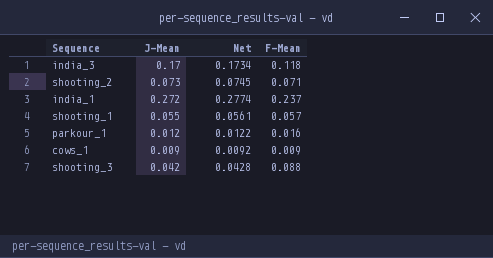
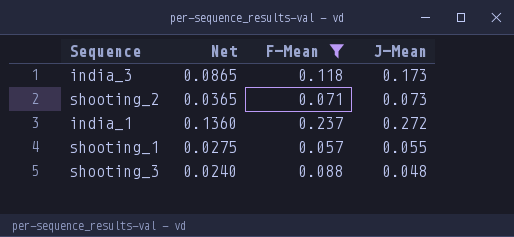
filter: none -> F-Mean >= 0.057
column Net | formula: [J-Mean] * 1.02 -> [J-Mean] * 0.5
column J-Mean | position: 2 -> 4
india_3 | J-Mean: 0.17 -> 0.173
shooting_3 | J-Mean: 0.042 -> 0.048

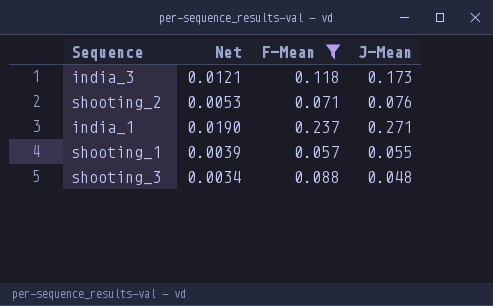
column Net | formula: [J-Mean] * 0.5 -> [J-Mean] * 0.07
shooting_2 | J-Mean: 0.073 -> 0.076
india_1 | J-Mean: 0.272 -> 0.271

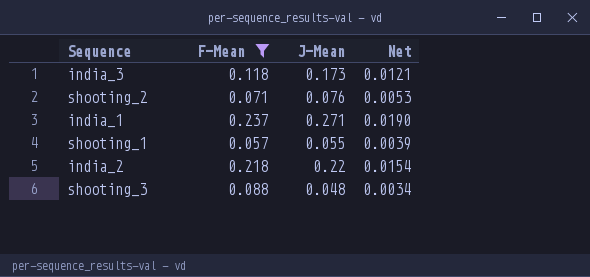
column Net | position: 2 -> 4
row india_2: none -> 0.218 | 0.22 | 0.0154

